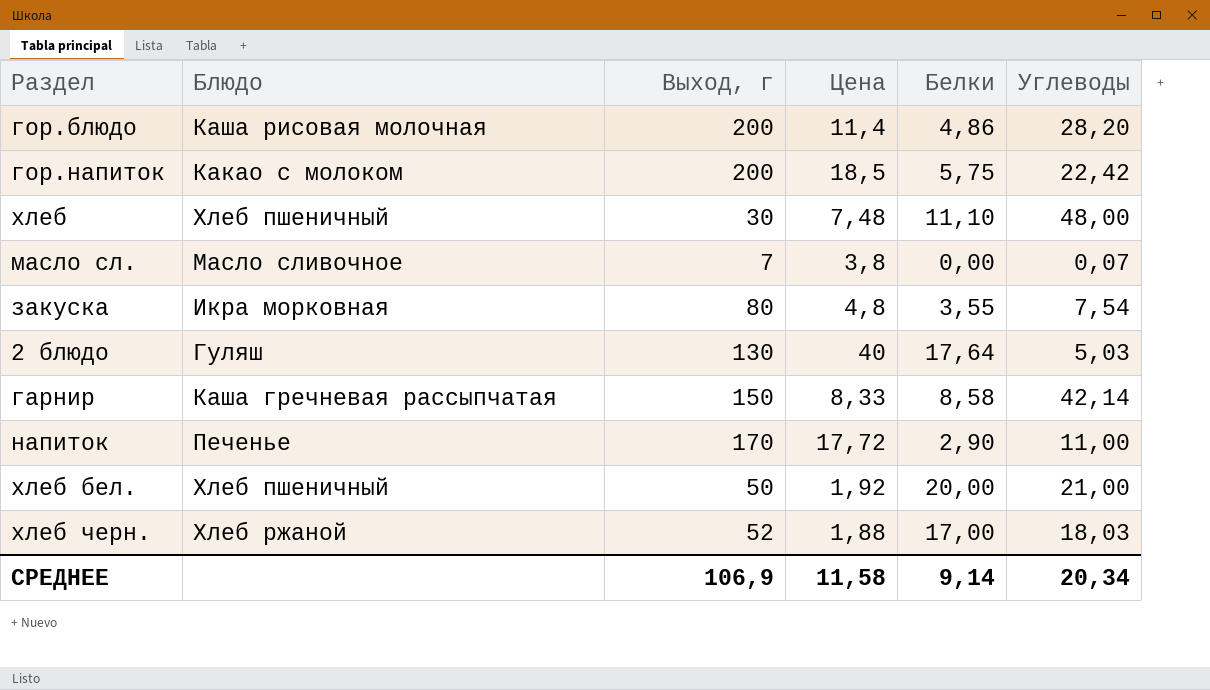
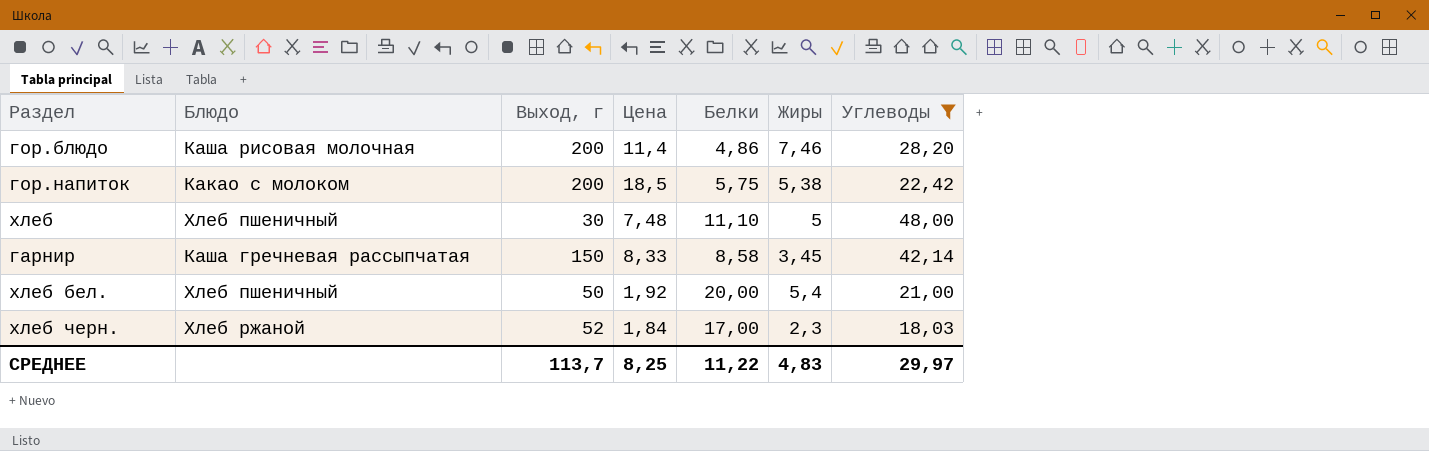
filter: none -> Углеводы >= 18,03
column Жиры | position: none -> 6
хлеб черн. | Цена: 1,88 -> 1,84
СРЕДНЕЕ | Выход, г: 106,9 -> 113,7
СРЕДНЕЕ | Цена: 11,58 -> 8,25
СРЕДНЕЕ | Белки: 9,14 -> 11,22
СРЕДНЕЕ | Углеводы: 20,34 -> 29,97

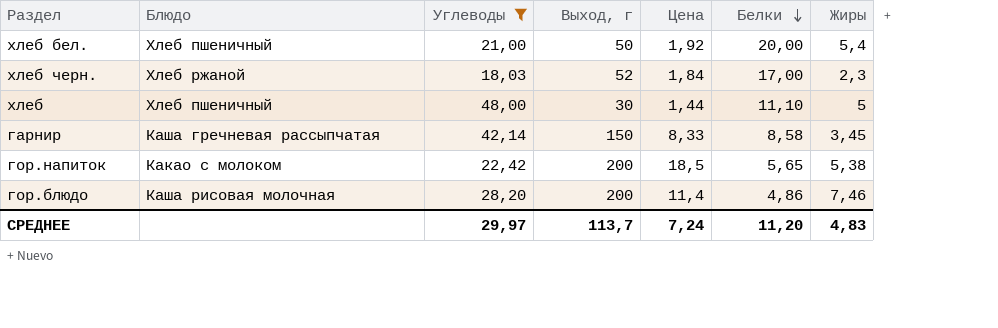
row order: none -> Белки descending
column Углеводы | position: 7 -> 3
хлеб | Цена: 7,48 -> 1,44
гор.напиток | Белки: 5,75 -> 5,65
СРЕДНЕЕ | Цена: 8,25 -> 7,24
СРЕДНЕЕ | Белки: 11,22 -> 11,20

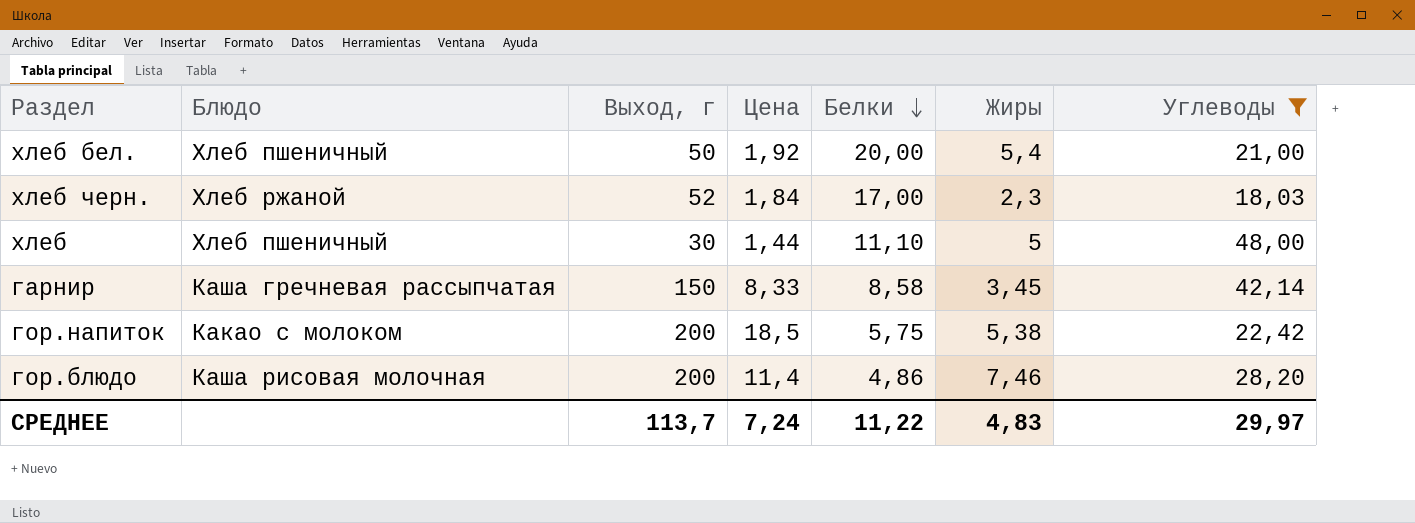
column Углеводы | position: 3 -> 7
гор.напиток | Белки: 5,65 -> 5,75
СРЕДНЕЕ | Белки: 11,20 -> 11,22

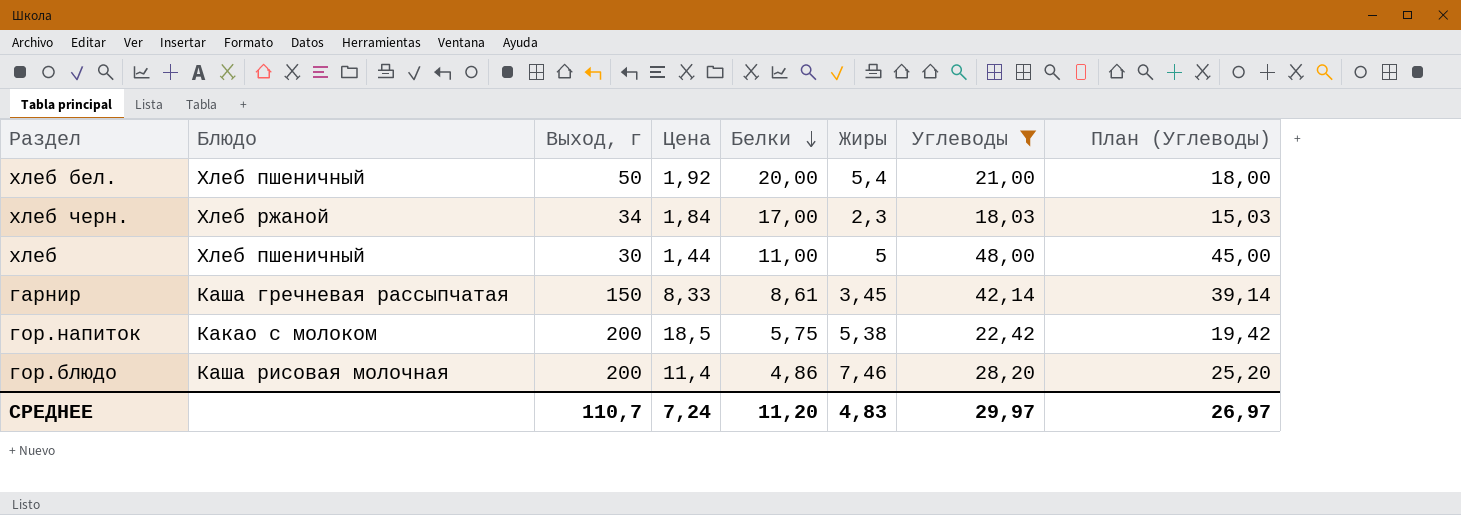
column План (Углеводы) | formula: none -> [Углеводы] - 3
хлеб черн. | Выход, г: 52 -> 34
хлеб | Белки: 11,10 -> 11,00
гарнир | Белки: 8,58 -> 8,61
СРЕДНЕЕ | Выход, г: 113,7 -> 110,7
СРЕДНЕЕ | Белки: 11,22 -> 11,20

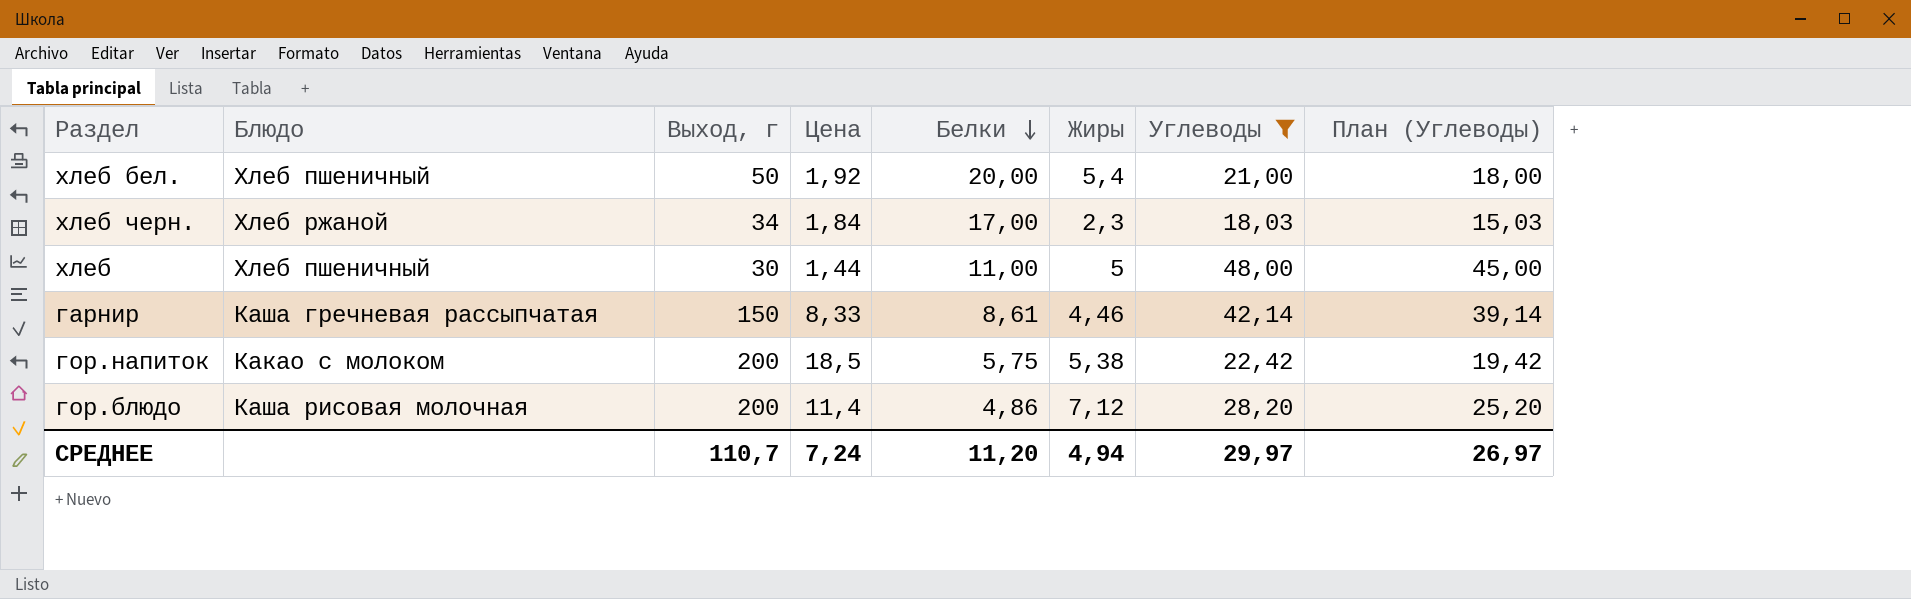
гарнир | Жиры: 3,45 -> 4,46
гор.блюдо | Жиры: 7,46 -> 7,12
СРЕДНЕЕ | Жиры: 4,83 -> 4,94

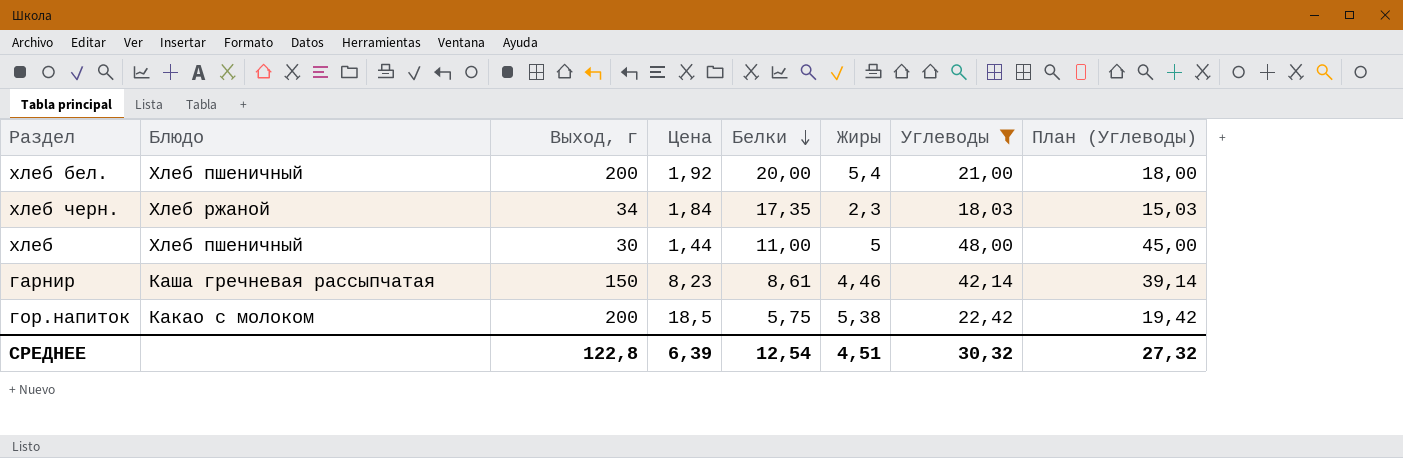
row гор.блюдо: Каша рисовая молочная | 200 | 11,4 | 4,86 | 7,12 | 28,20 | 25,20 -> none
хлеб бел. | Выход, г: 50 -> 200
хлеб черн. | Белки: 17,00 -> 17,35
гарнир | Цена: 8,33 -> 8,23
СРЕДНЕЕ | Выход, г: 110,7 -> 122,8
СРЕДНЕЕ | Цена: 7,24 -> 6,39
СРЕДНЕЕ | Белки: 11,20 -> 12,54
СРЕДНЕЕ | Жиры: 4,94 -> 4,51
СРЕДНЕЕ | Углеводы: 29,97 -> 30,32
СРЕДНЕЕ | План (Углеводы): 26,97 -> 27,32

